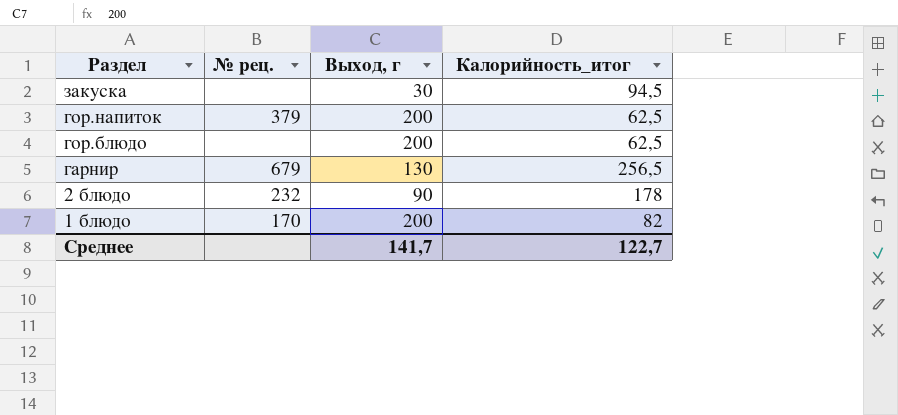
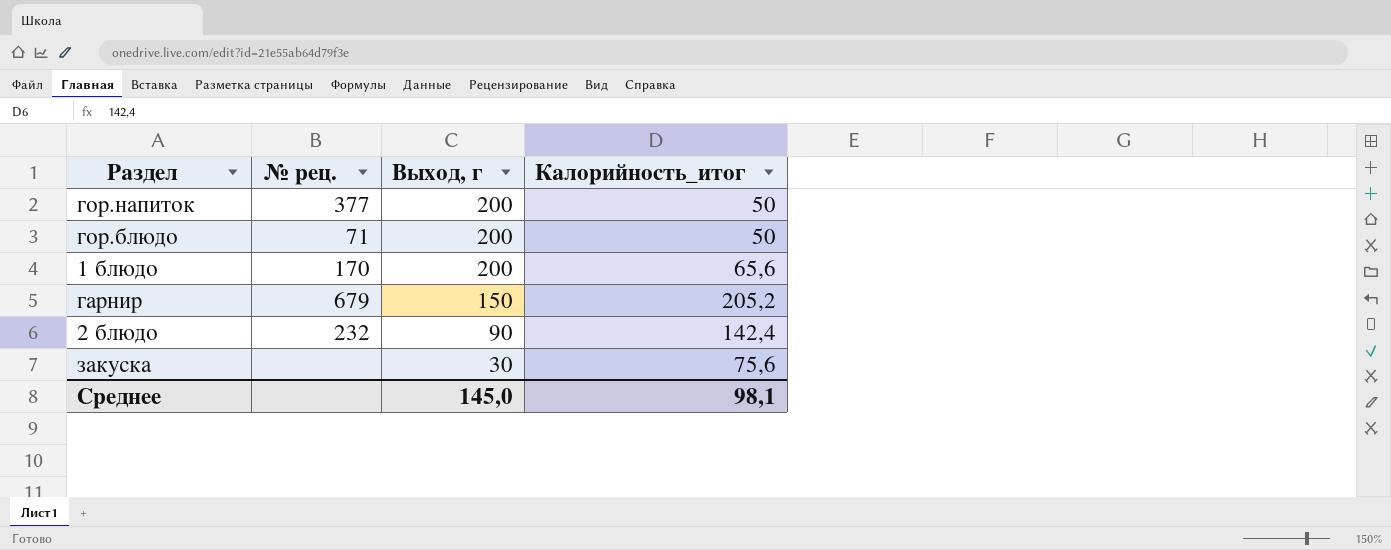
row order: Раздел descending -> Выход, г descending
гор.напиток | № рец.: 379 -> 377
гор.напиток | Калорийность_итог: 62,5 -> 50
гор.блюдо | № рец.: none -> 71
гор.блюдо | Калорийность_итог: 62,5 -> 50
1 блюдо | Калорийность_итог: 82 -> 65,6
гарнир | Выход, г: 130 -> 150
гарнир | Калорийность_итог: 256,5 -> 205,2
2 блюдо | Калорийность_итог: 178 -> 142,4
закуска | Калорийность_итог: 94,5 -> 75,6
Среднее | Выход, г: 141,7 -> 145,0
Среднее | Калорийность_итог: 122,7 -> 98,1

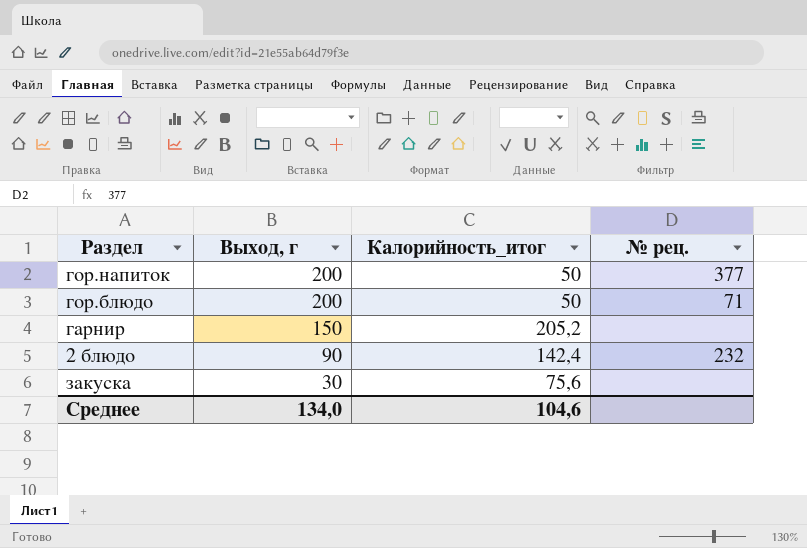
column № рец. | position: 2 -> 4
row 1 блюдо: 170 | 200 | 65,6 -> none
гарнир | № рец.: 679 -> none
Среднее | Выход, г: 145,0 -> 134,0
Среднее | Калорийность_итог: 98,1 -> 104,6

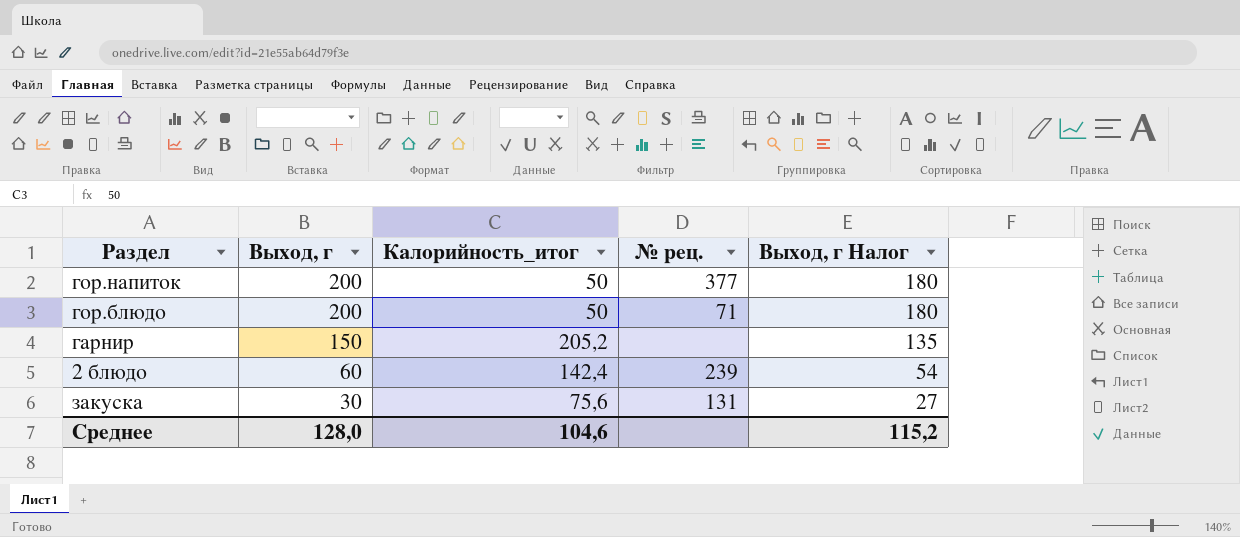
column Выход, г Налог | formula: none -> [Выход, г] * 0,9
2 блюдо | Выход, г: 90 -> 60
2 блюдо | № рец.: 232 -> 239
закуска | № рец.: none -> 131
Среднее | Выход, г: 134,0 -> 128,0

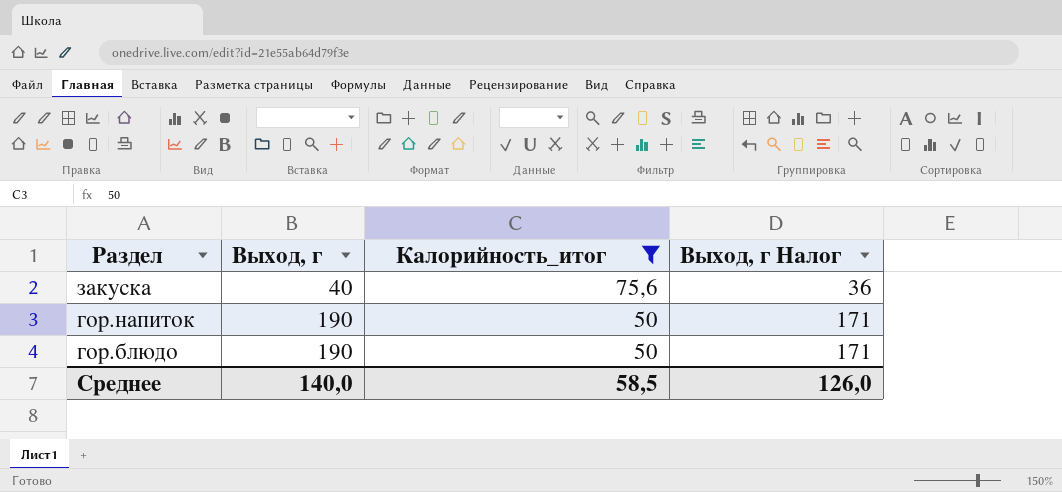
filter: none -> Калорийность_итог <= 75,6
row order: Выход, г descending -> Раздел descending
column № рец. | position: 4 -> none
закуска | Выход, г: 30 -> 40
закуска | Выход, г Налог: 27 -> 36
гор.напиток | Выход, г: 200 -> 190
гор.напиток | Выход, г Налог: 180 -> 171
гор.блюдо | Выход, г: 200 -> 190
гор.блюдо | Выход, г Налог: 180 -> 171
Среднее | Выход, г: 128,0 -> 140,0
Среднее | Калорийность_итог: 104,6 -> 58,5
Среднее | Выход, г Налог: 115,2 -> 126,0

